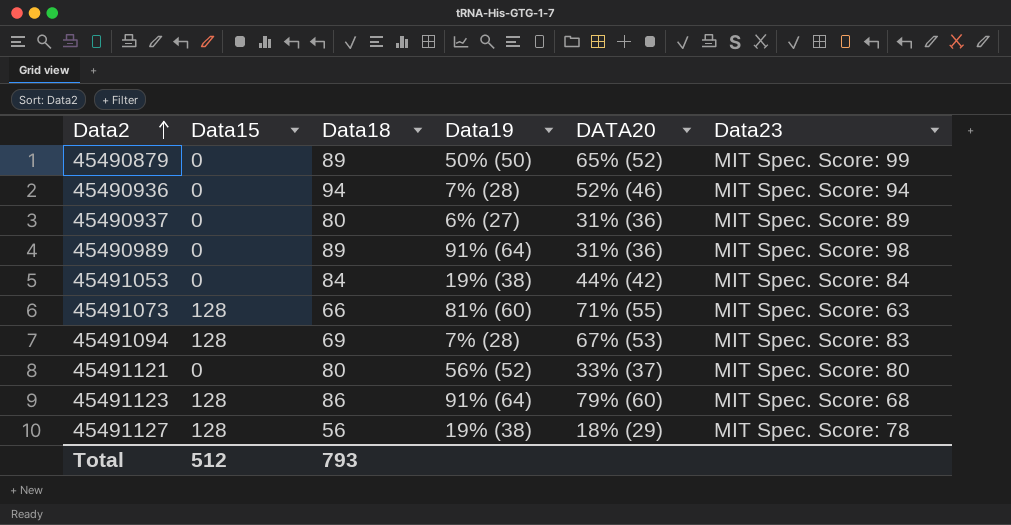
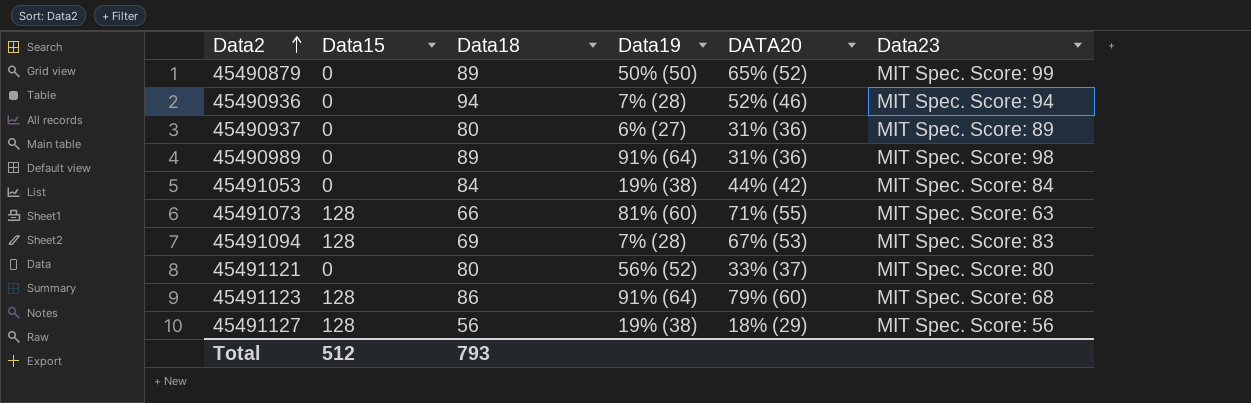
45491127 | Data23: MIT Spec. Score: 78 -> MIT Spec. Score: 56

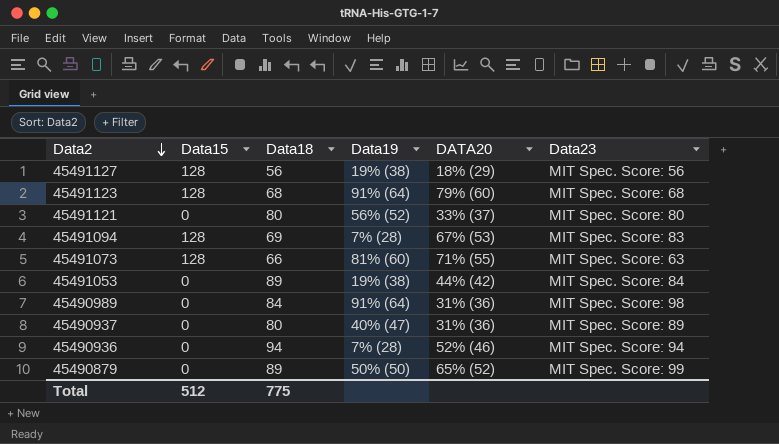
row order: Data2 ascending -> Data2 descending
45491123 | Data18: 86 -> 68
45491053 | Data18: 84 -> 89
45490989 | Data18: 89 -> 84
45490937 | Data19: 6% (27) -> 40% (47)
Total | Data18: 793 -> 775

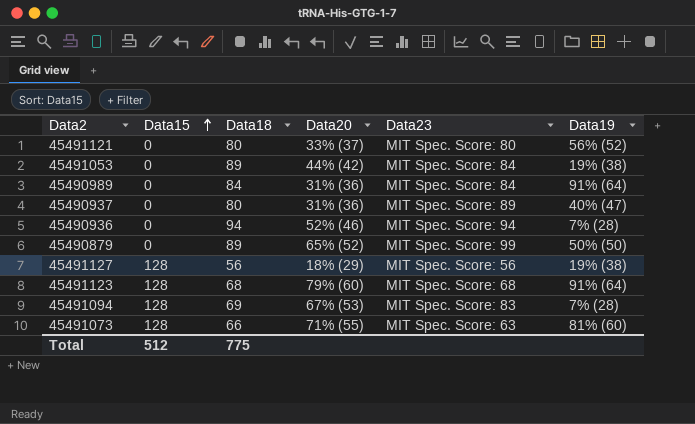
row order: Data2 descending -> Data15 ascending
column name: DATA20 -> Data20
column Data19 | position: 4 -> 6
45490989 | Data23: MIT Spec. Score: 98 -> MIT Spec. Score: 84

